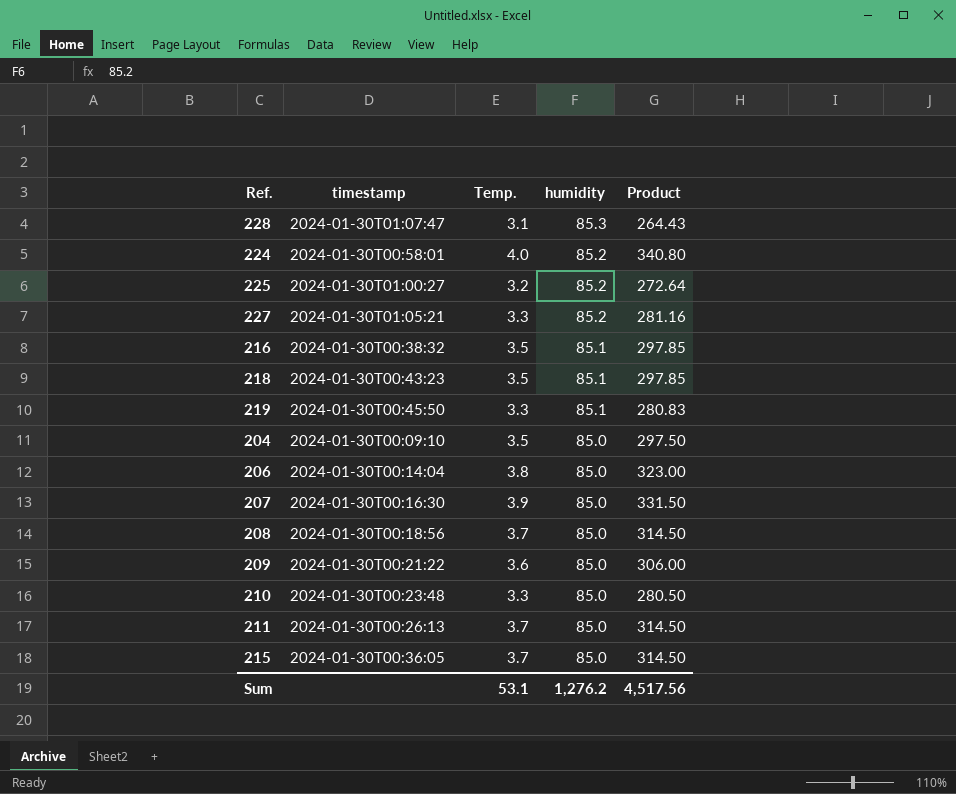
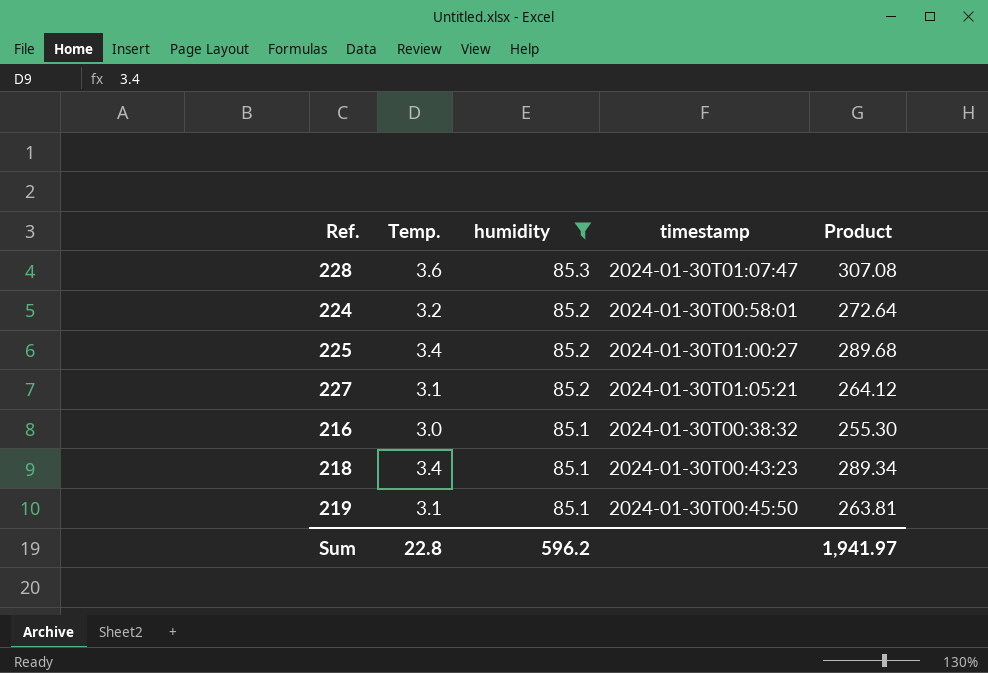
filter: none -> humidity != 85.0
column timestamp | position: 2 -> 4
228 | Temp.: 3.1 -> 3.6
228 | Product: 264.43 -> 307.08
224 | Temp.: 4.0 -> 3.2
224 | Product: 340.80 -> 272.64
225 | Temp.: 3.2 -> 3.4
225 | Product: 272.64 -> 289.68
227 | Temp.: 3.3 -> 3.1
227 | Product: 281.16 -> 264.12
216 | Temp.: 3.5 -> 3.0
216 | Product: 297.85 -> 255.30
218 | Temp.: 3.5 -> 3.4
218 | Product: 297.85 -> 289.34
219 | Temp.: 3.3 -> 3.1
219 | Product: 280.83 -> 263.81
Sum | Temp.: 53.1 -> 22.8
Sum | humidity: 1,276.2 -> 596.2
Sum | Product: 4,517.56 -> 1,941.97

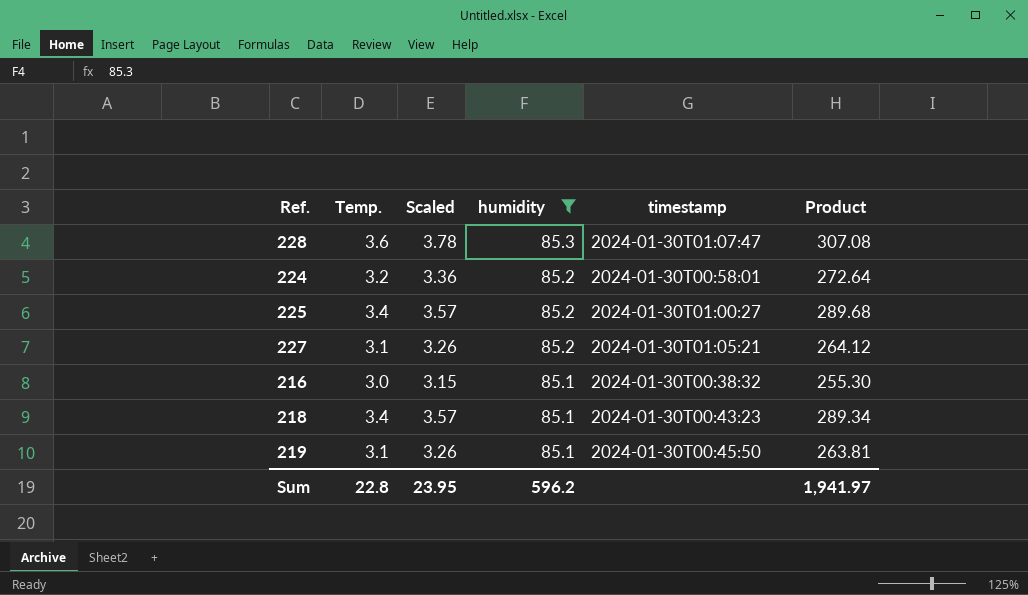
column Scaled | formula: none -> [Temp.] * 1.05

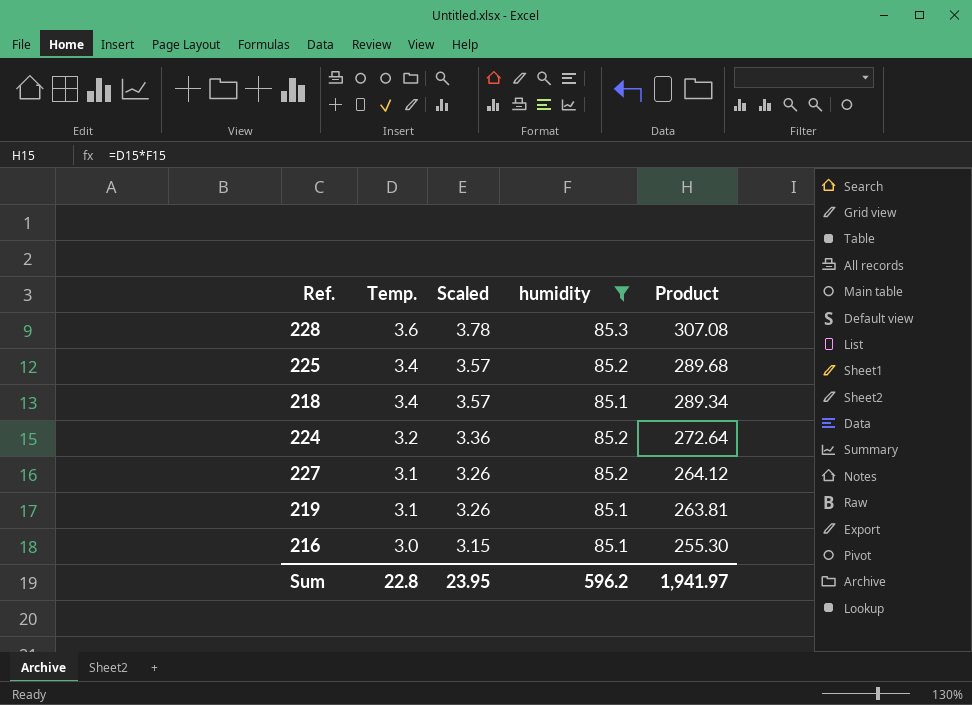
row order: humidity descending -> Temp. descending
column timestamp | position: 5 -> none

